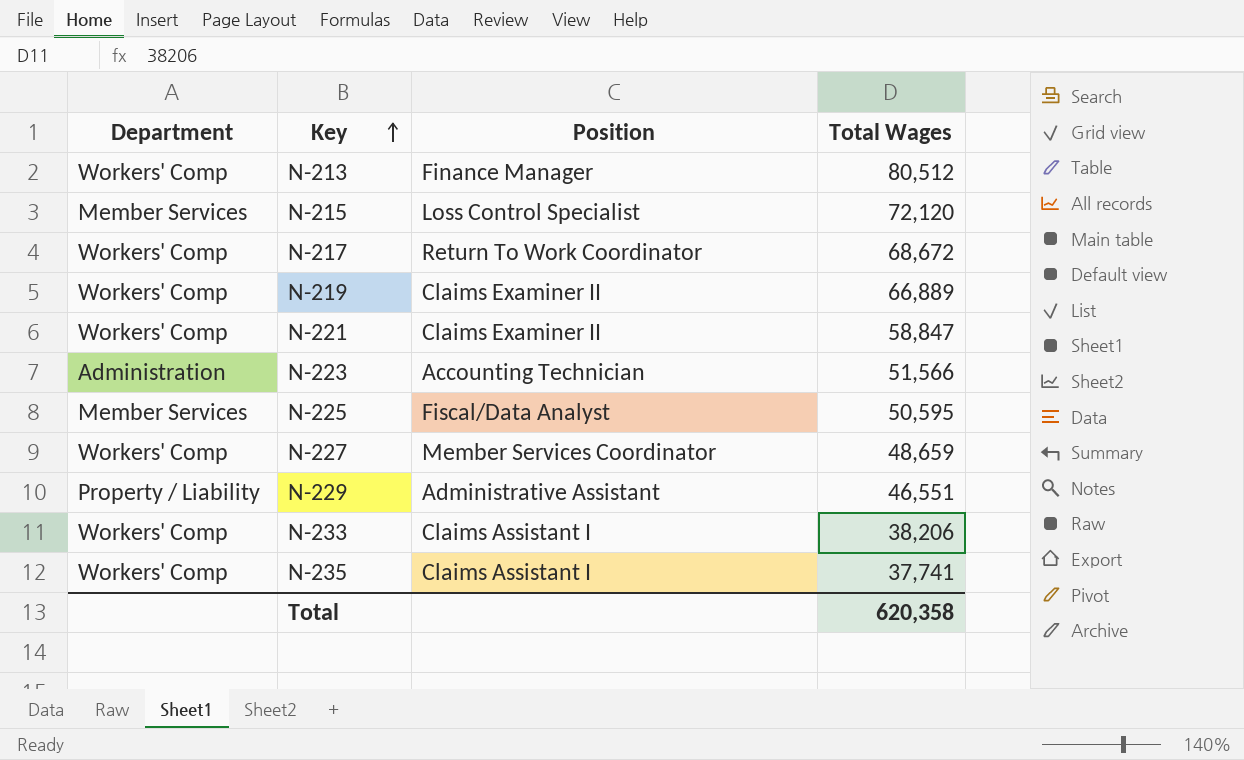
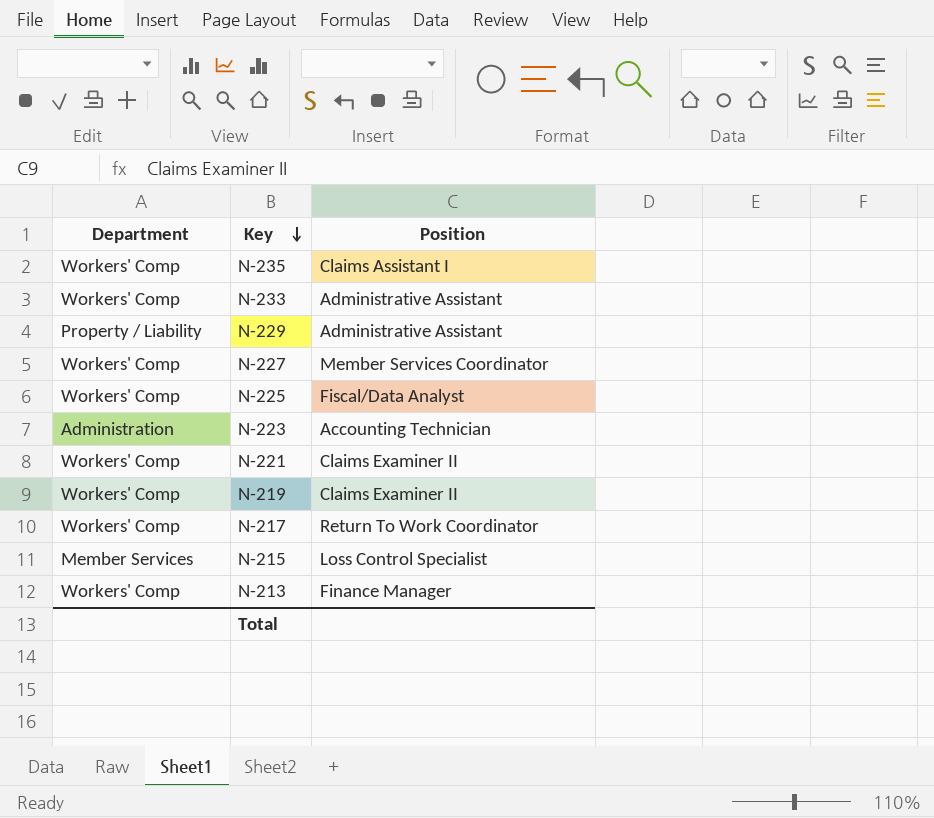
row order: Key ascending -> Key descending
column Total Wages | position: 4 -> none
N-233 | Position: Claims Assistant I -> Administrative Assistant
N-225 | Department: Member Services -> Workers' Comp

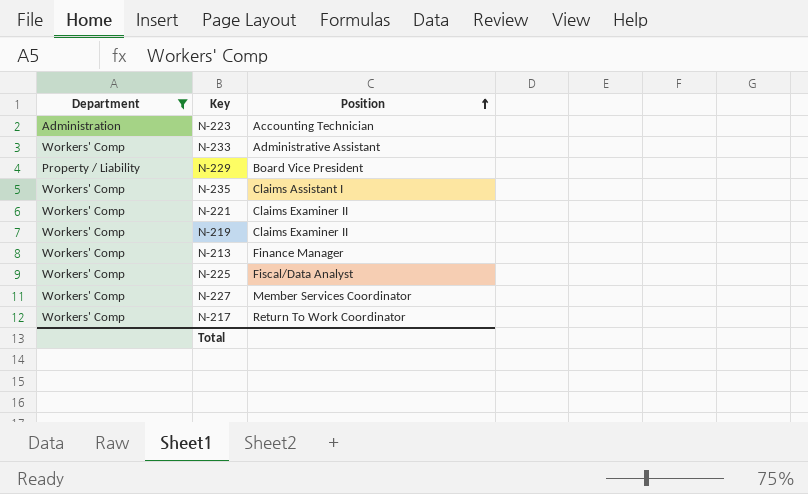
filter: none -> Department != Member Services
row order: Key descending -> Position ascending
N-229 | Position: Administrative Assistant -> Board Vice President

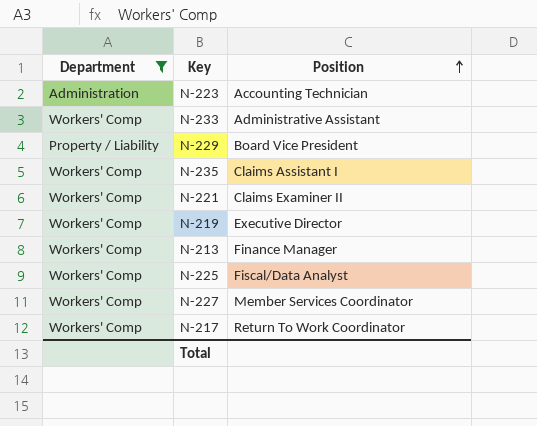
N-219 | Position: Claims Examiner II -> Executive Director

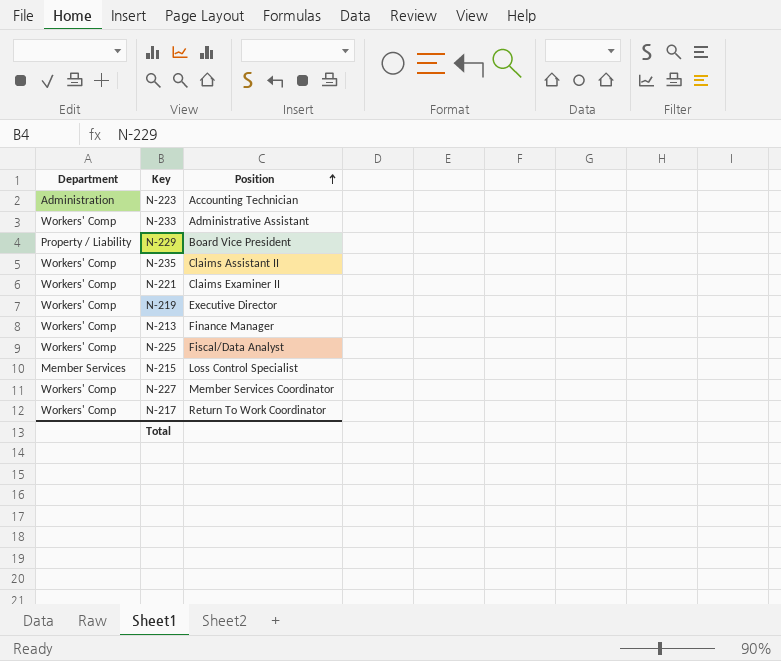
filter: Department != Member Services -> none
N-235 | Position: Claims Assistant I -> Claims Assistant II

